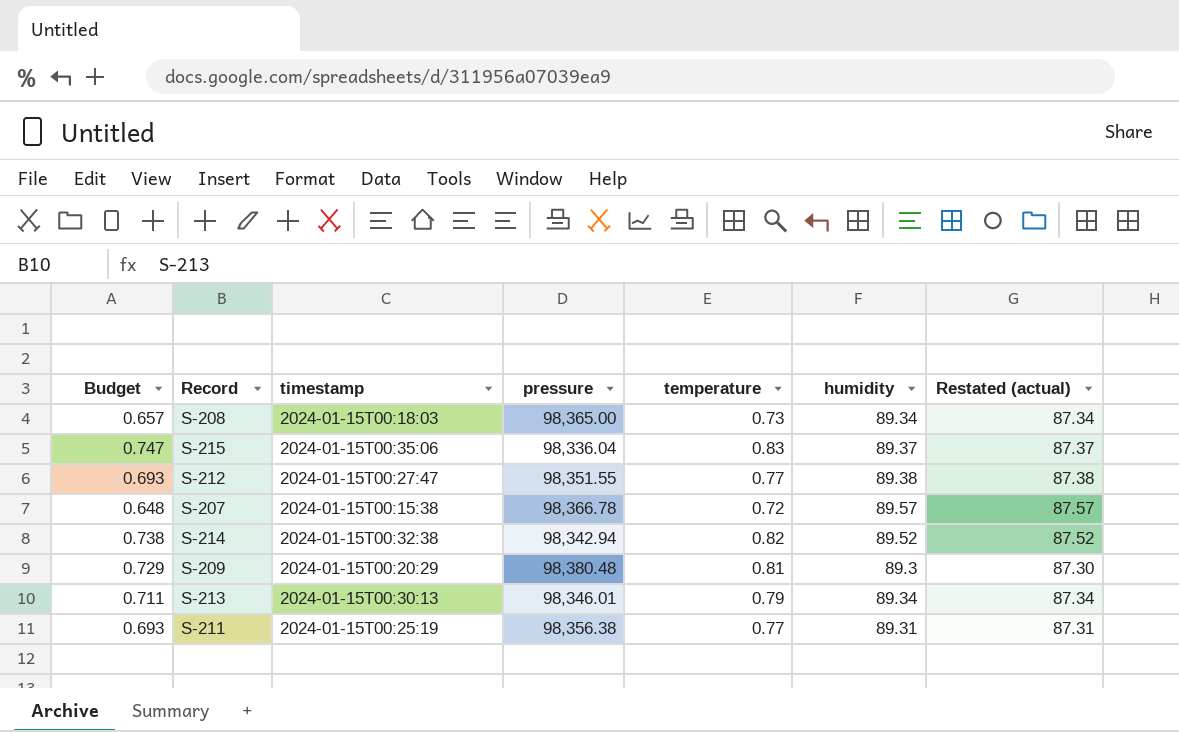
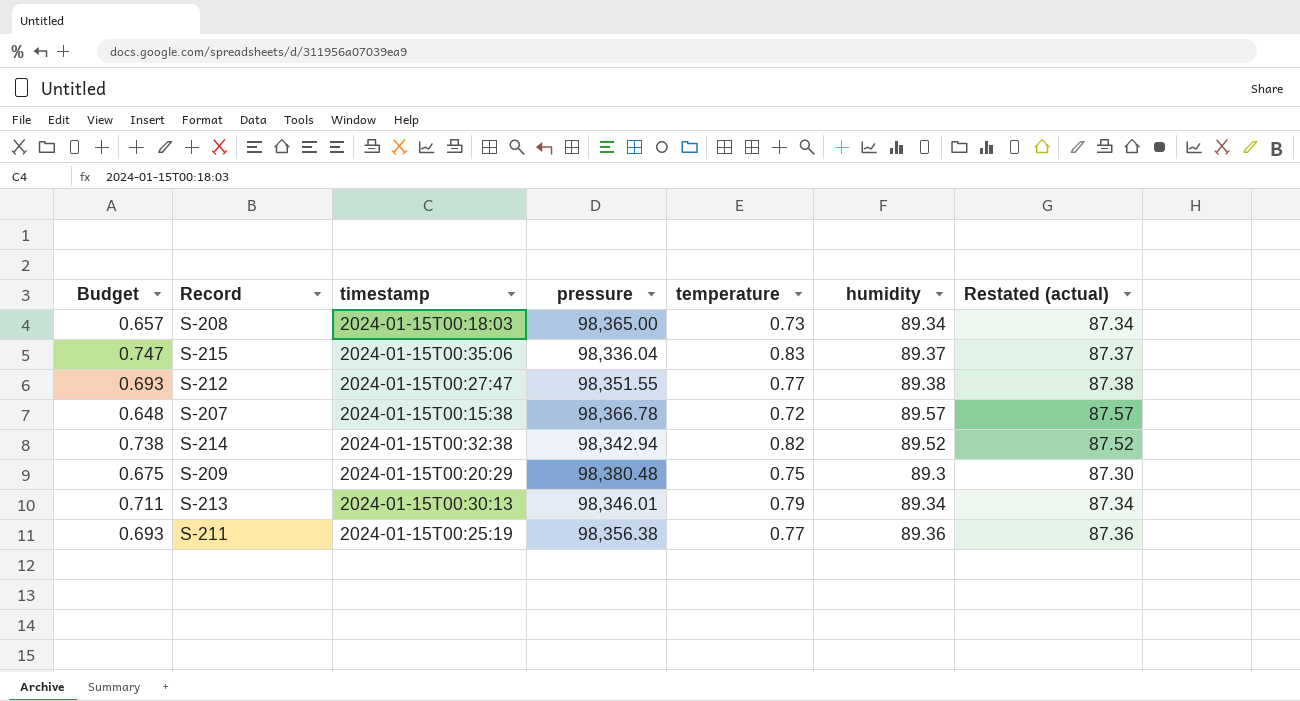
S-209 | Budget: 0.729 -> 0.675
S-209 | temperature: 0.81 -> 0.75
S-211 | humidity: 89.31 -> 89.36
S-211 | Restated (actual): 87.31 -> 87.36

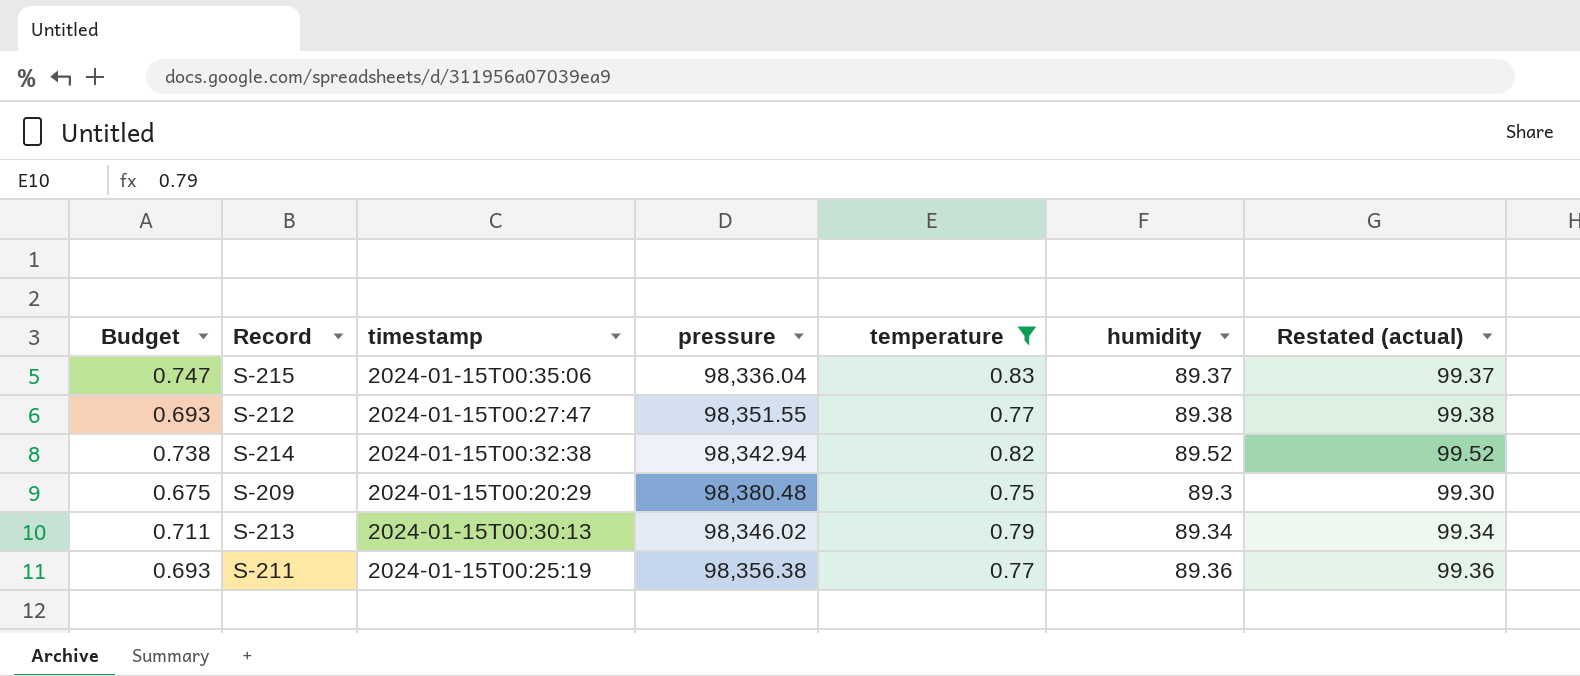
filter: none -> temperature >= 0.75
column Restated (actual) | formula: [humidity] - 2 -> [humidity] + 10
S-213 | pressure: 98,346.01 -> 98,346.02

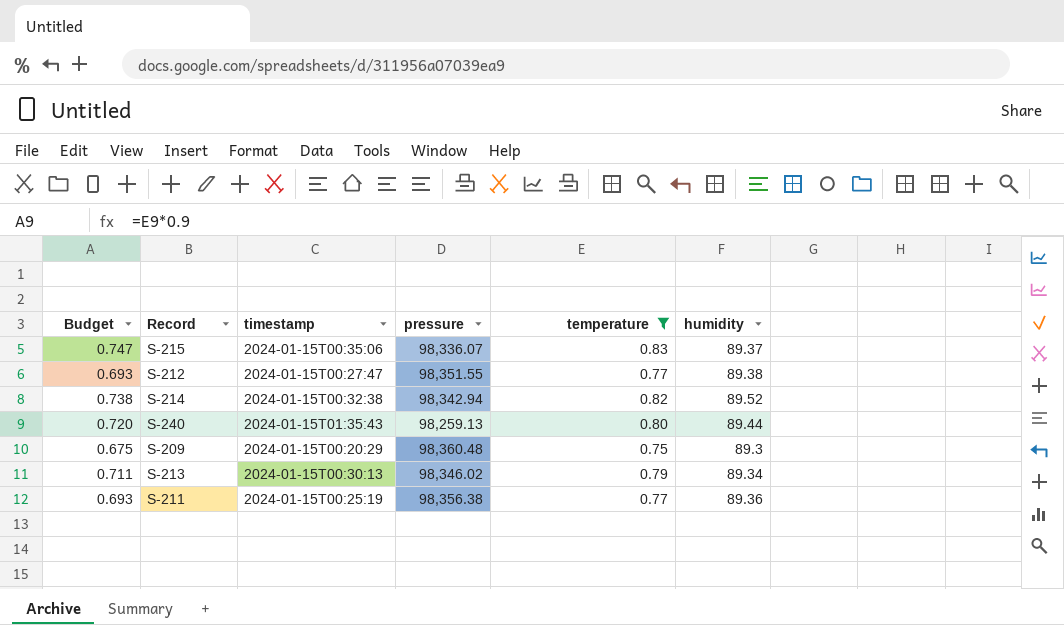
column Restated (actual) | formula: [humidity] + 10 -> none
S-215 | pressure: 98,336.04 -> 98,336.07
row S-240: none -> 0.720 | 2024-01-15T01:35:43 | 98,259.13 | 0.80 | 89.44
S-209 | pressure: 98,380.48 -> 98,360.48

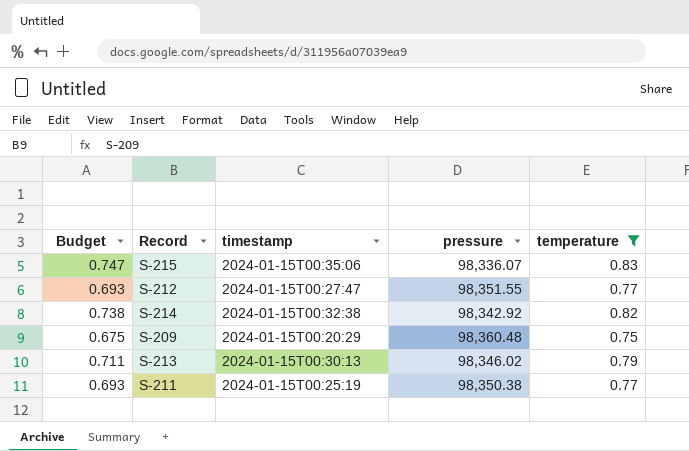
column humidity | position: 6 -> none
row S-240: 0.720 | 2024-01-15T01:35:43 | 98,259.13 | 0.80 | 89.44 -> none
S-214 | pressure: 98,342.94 -> 98,342.92
S-211 | pressure: 98,356.38 -> 98,350.38

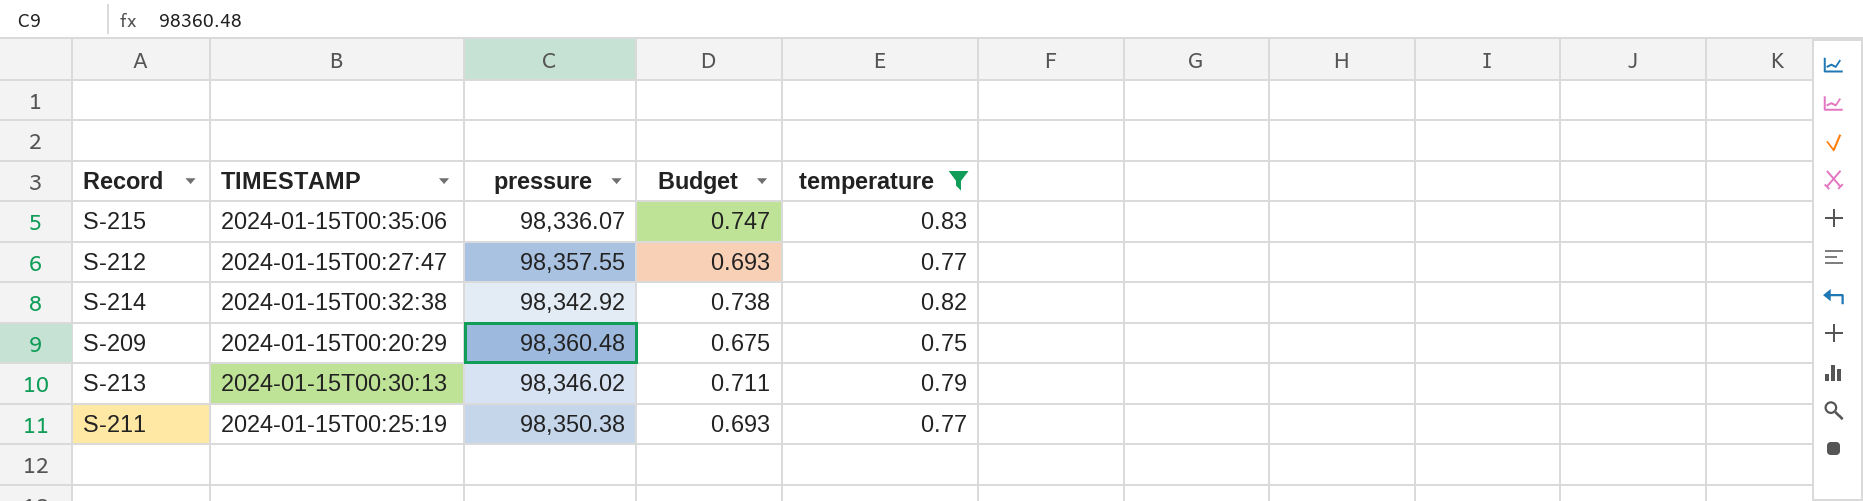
column name: timestamp -> TIMESTAMP
column Budget | position: 1 -> 4
S-212 | pressure: 98,351.55 -> 98,357.55

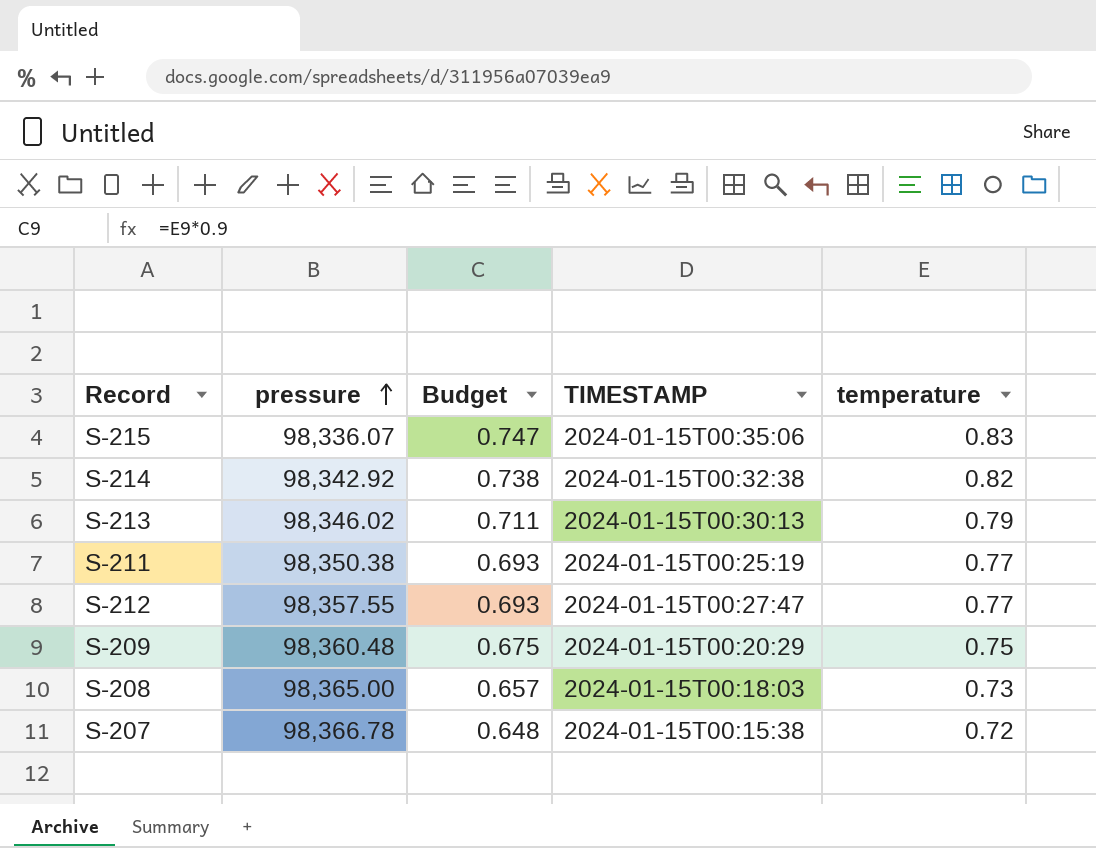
filter: temperature >= 0.75 -> none
row order: none -> pressure ascending
column TIMESTAMP | position: 2 -> 4

